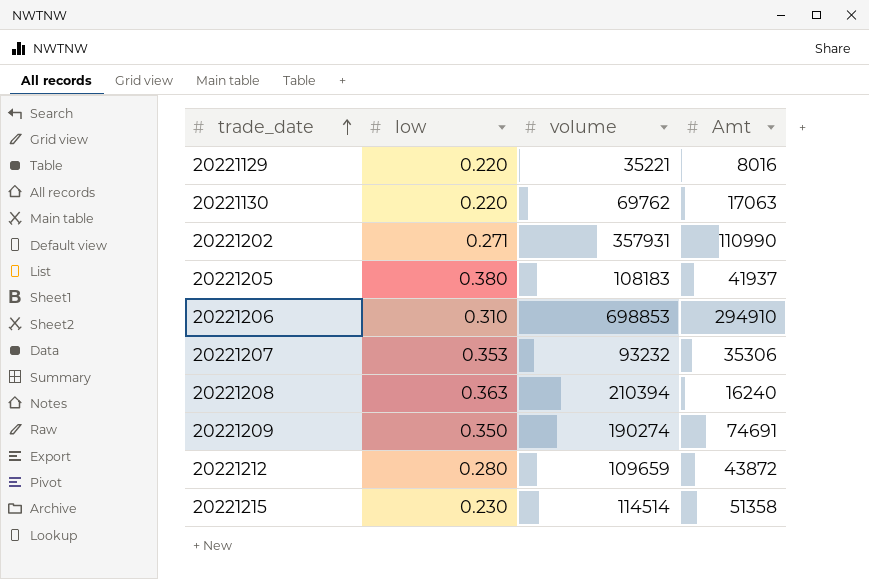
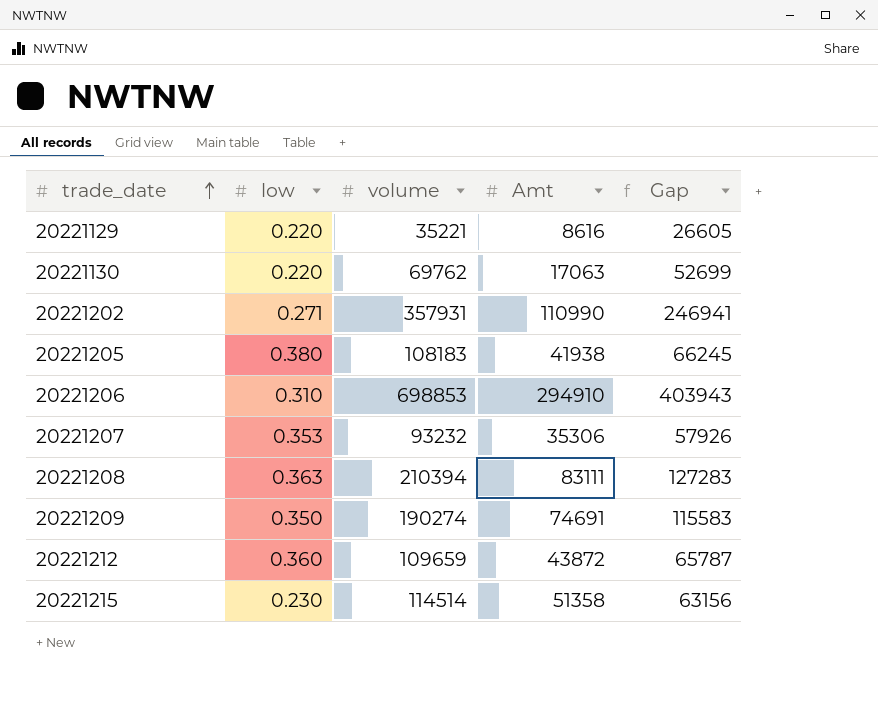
column Gap | formula: none -> [volume] - [Amt]
20221129 | Amt: 8016 -> 8616
20221205 | Amt: 41937 -> 41938
20221208 | Amt: 16240 -> 83111
20221212 | low: 0.280 -> 0.360

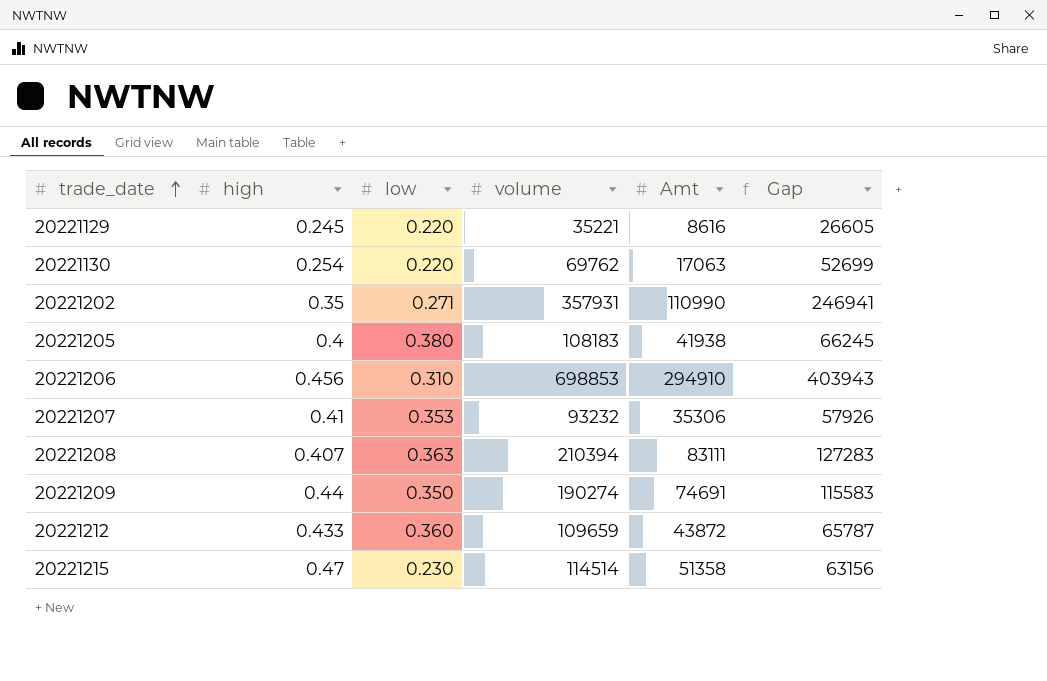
column high | position: none -> 2

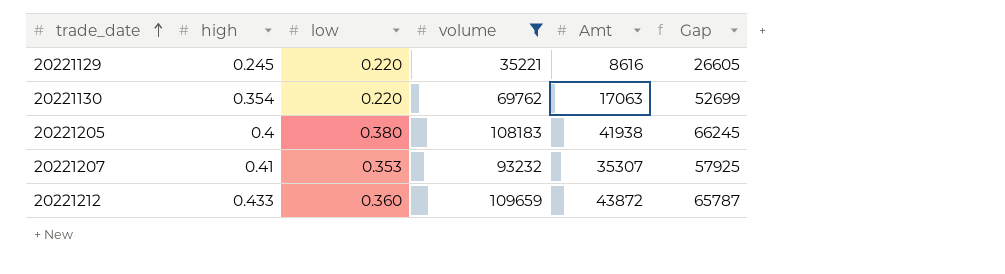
filter: none -> volume <= 109659
20221130 | high: 0.254 -> 0.354
20221207 | Amt: 35306 -> 35307
20221207 | Gap: 57926 -> 57925

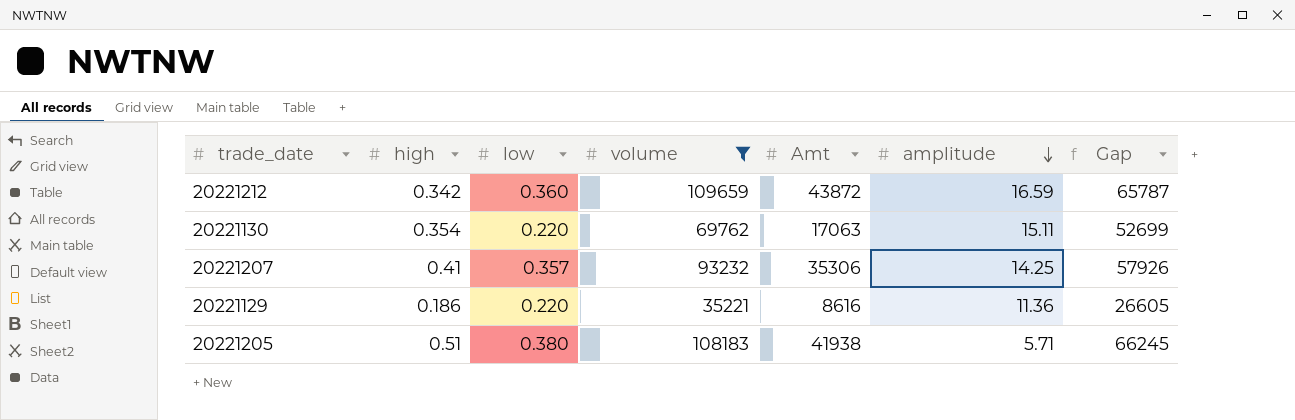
row order: trade_date ascending -> amplitude descending
column amplitude | position: none -> 6
20221212 | high: 0.433 -> 0.342
20221207 | low: 0.353 -> 0.357
20221207 | Amt: 35307 -> 35306
20221207 | Gap: 57925 -> 57926
20221129 | high: 0.245 -> 0.186
20221205 | high: 0.4 -> 0.51

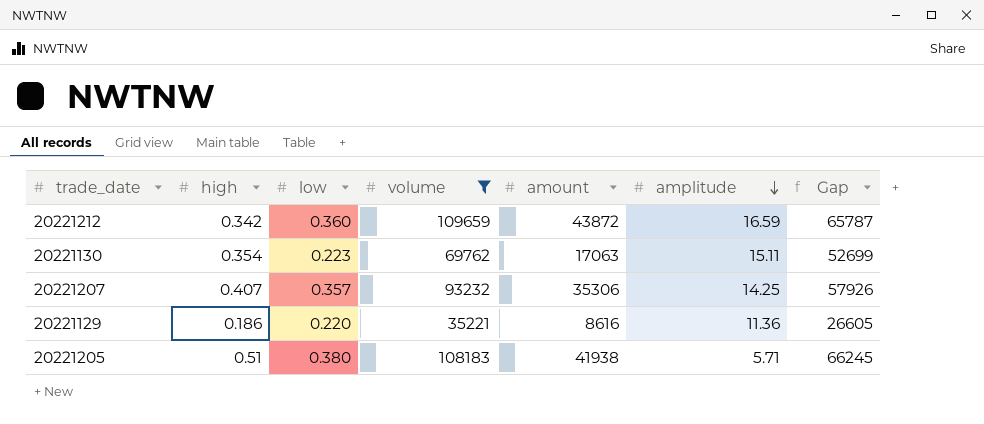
column name: Amt -> amount
20221130 | low: 0.220 -> 0.223
20221207 | high: 0.41 -> 0.407

